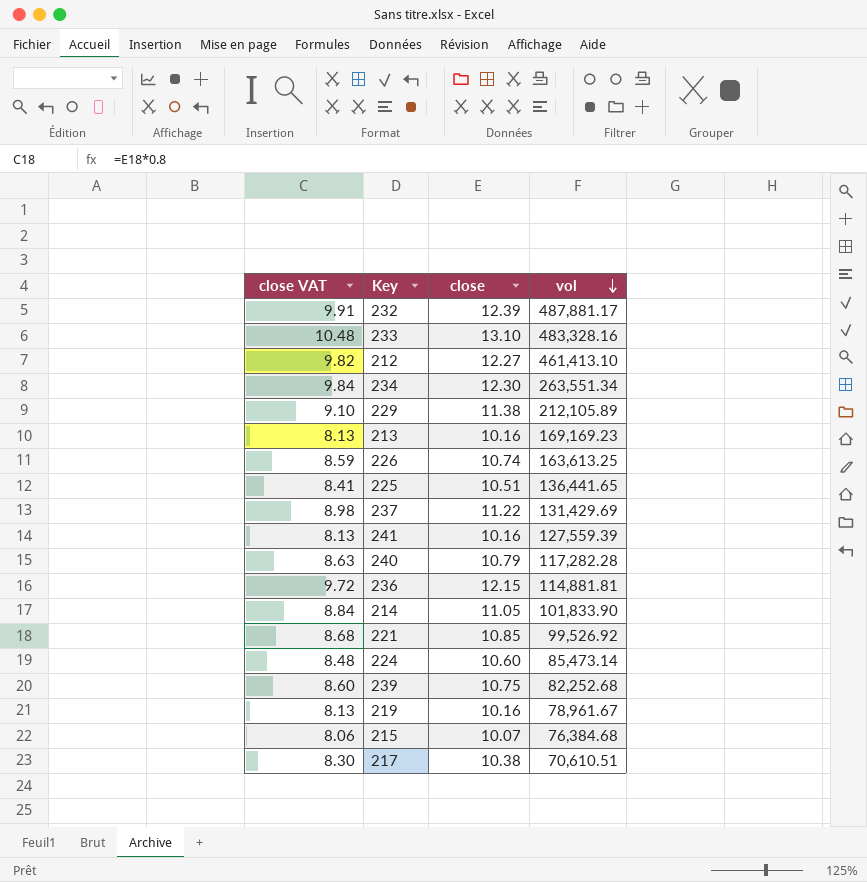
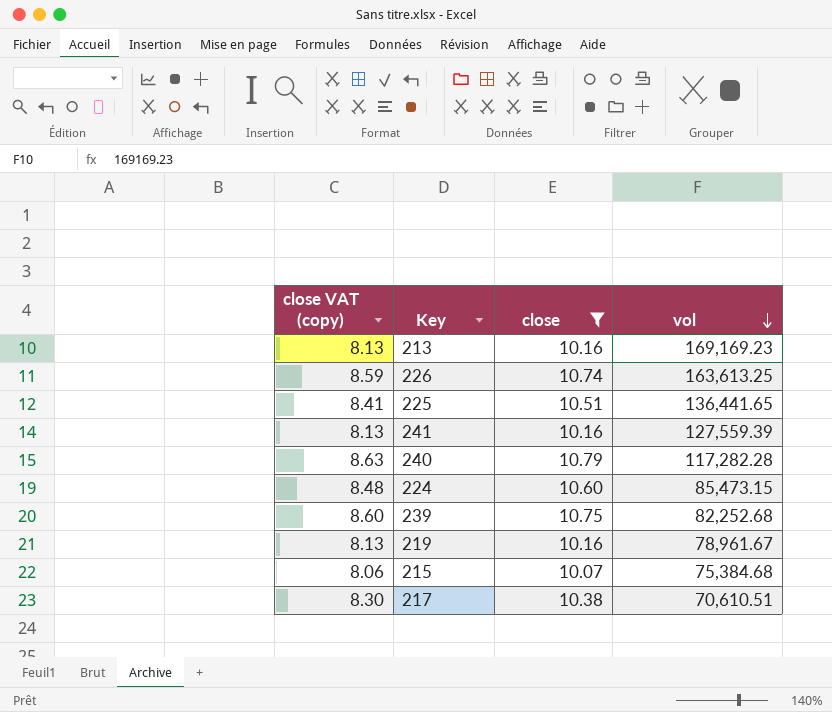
filter: none -> close <= 10.79
column name: close VAT -> close VAT (copy)
224 | vol: 85,473.14 -> 85,473.15
215 | vol: 76,384.68 -> 75,384.68

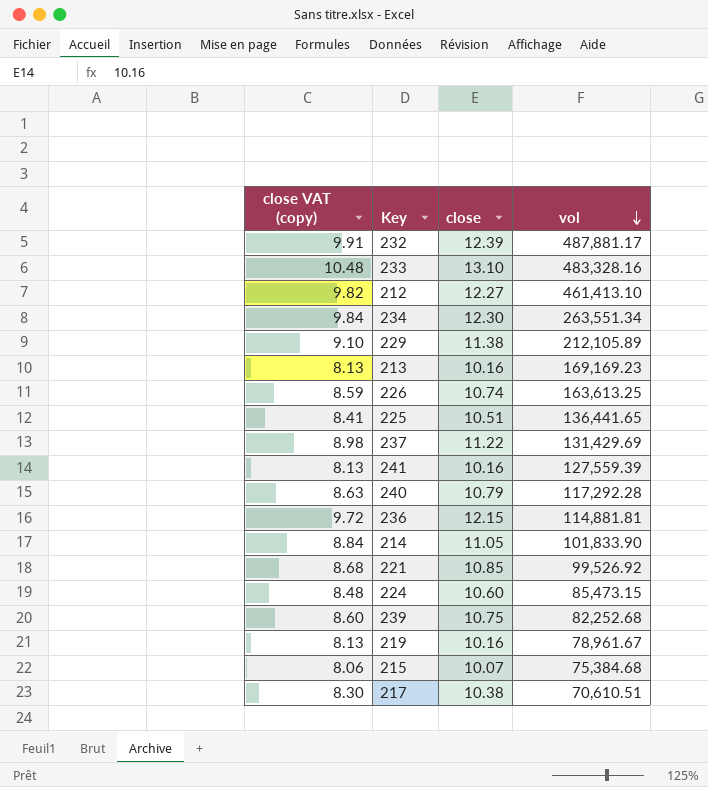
filter: close <= 10.79 -> none
240 | vol: 117,282.28 -> 117,292.28

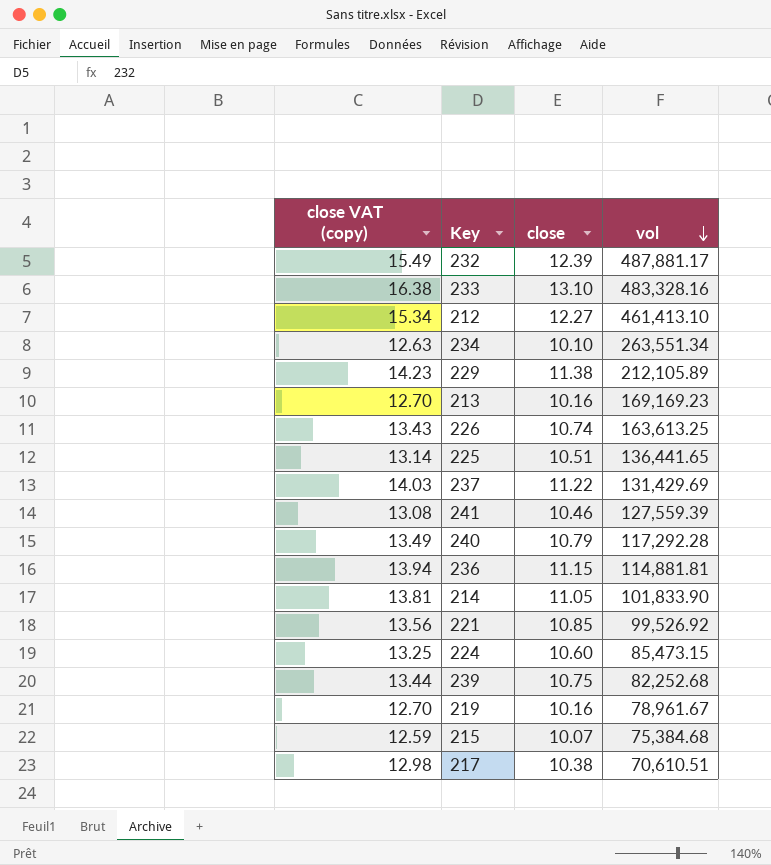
column close VAT (copy) | formula: [close] * 0.8 -> [close] * 1.25
234 | close: 12.30 -> 10.10
241 | close: 10.16 -> 10.46
236 | close: 12.15 -> 11.15

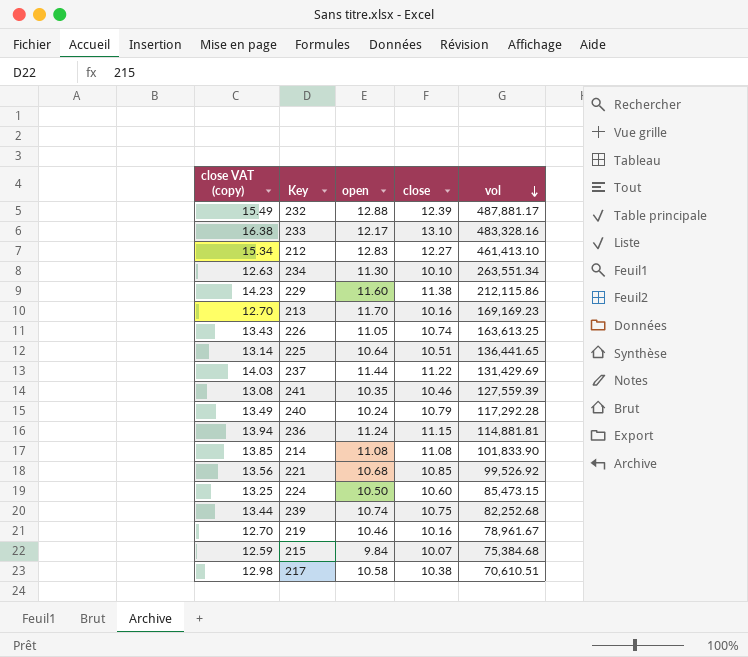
column open | position: none -> 3
229 | vol: 212,105.89 -> 212,115.86
214 | close VAT (copy): 13.81 -> 13.85
214 | close: 11.05 -> 11.08

